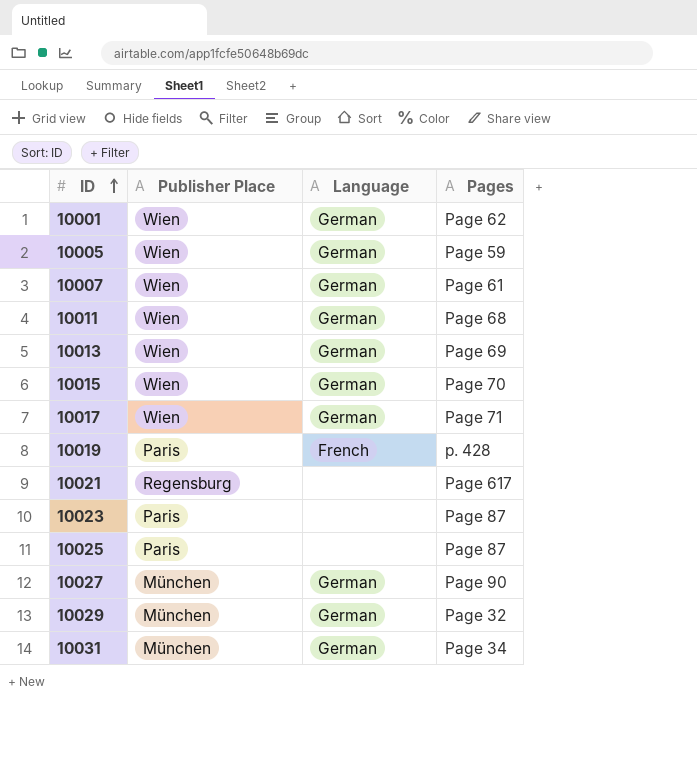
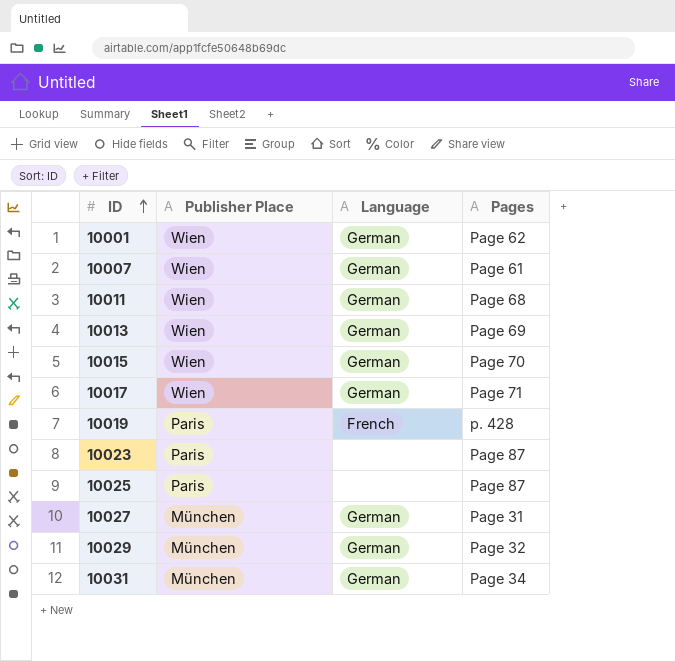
row 10005: Wien | German | Page 59 -> none
row 10021: Regensburg | none | Page 617 -> none
10027 | Pages: Page 90 -> Page 31

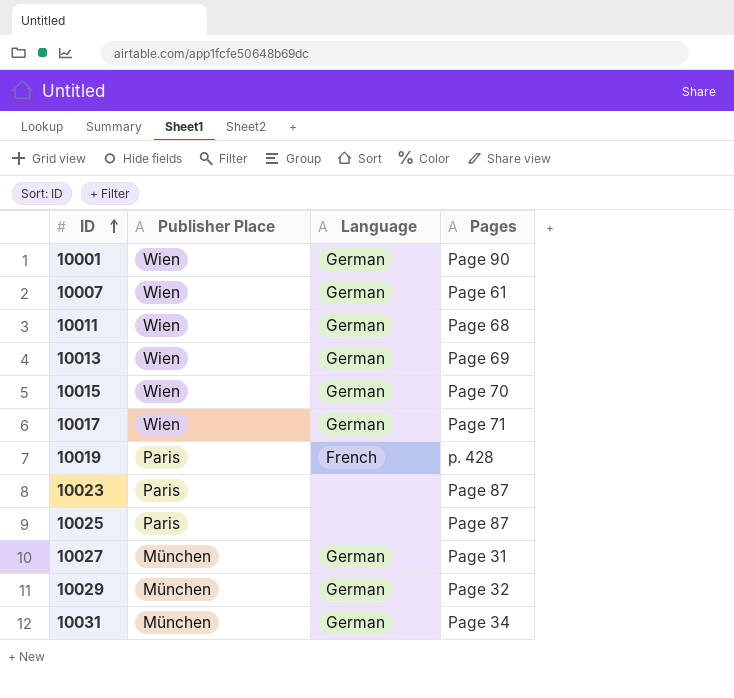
10001 | Pages: Page 62 -> Page 90

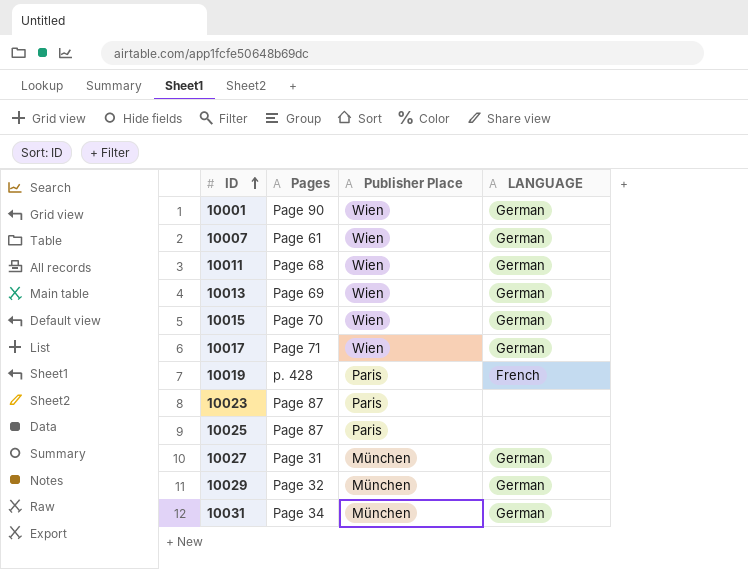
column Pages | position: 4 -> 2
column name: Language -> LANGUAGE

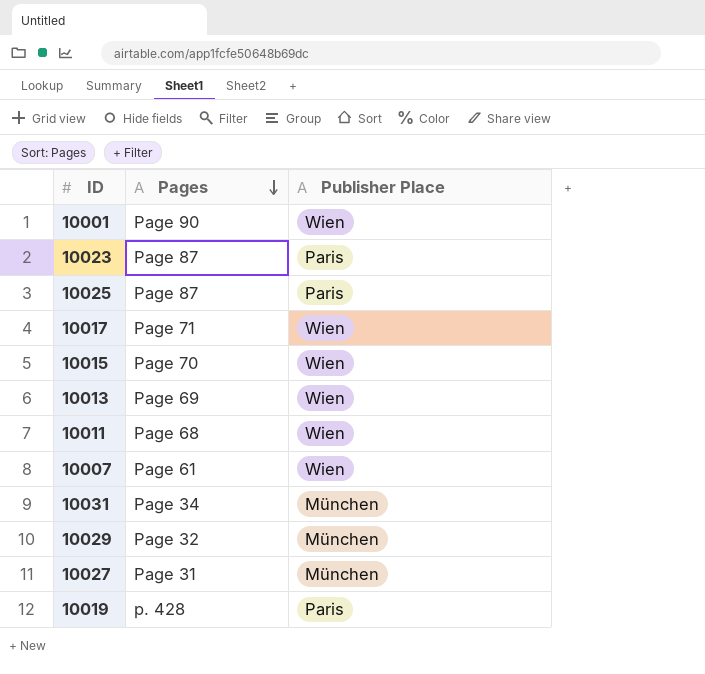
row order: ID ascending -> Pages descending
column LANGUAGE | position: 4 -> none

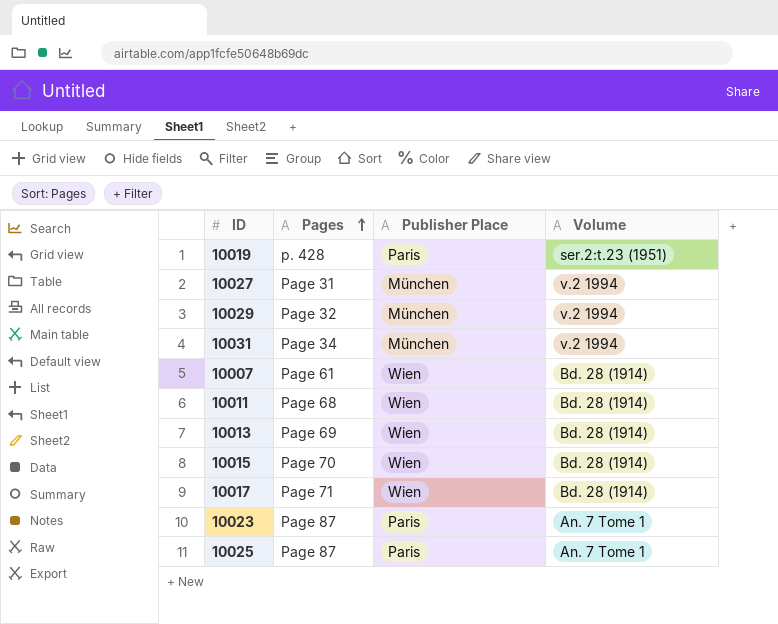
row order: Pages descending -> Pages ascending
column Volume | position: none -> 4
row 10001: Page 90 | Wien -> none

